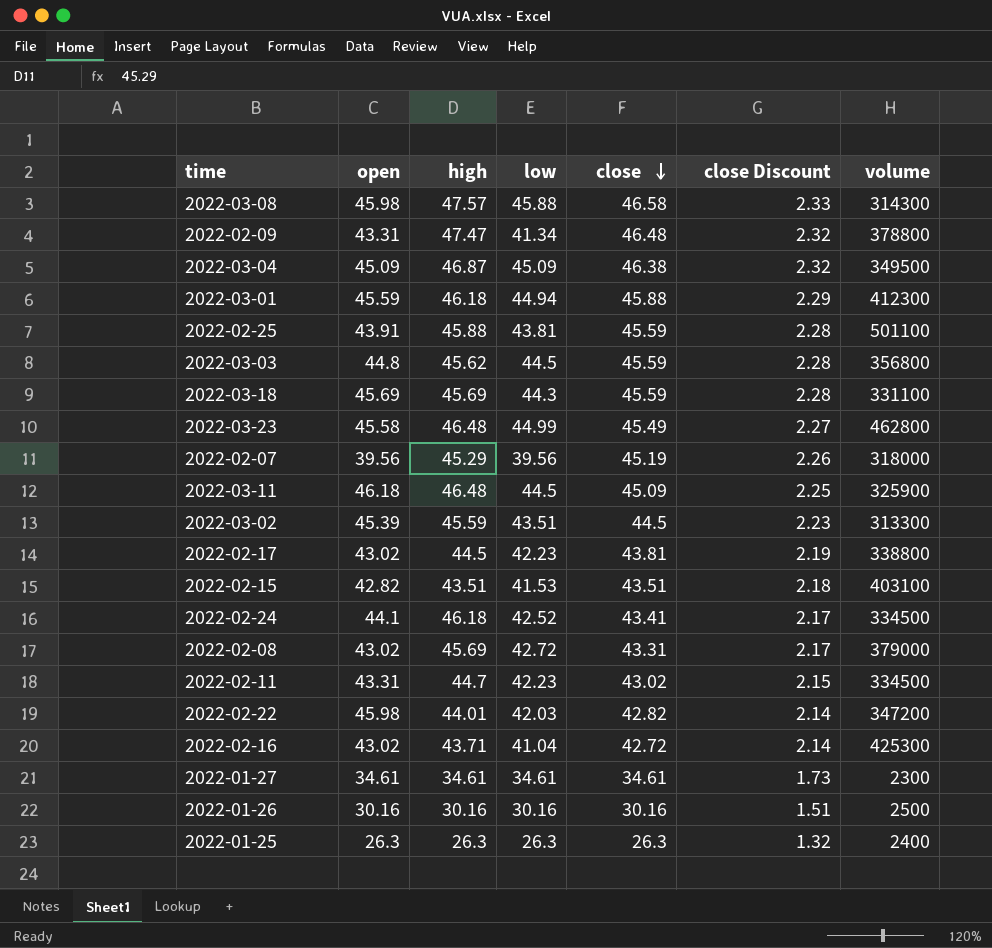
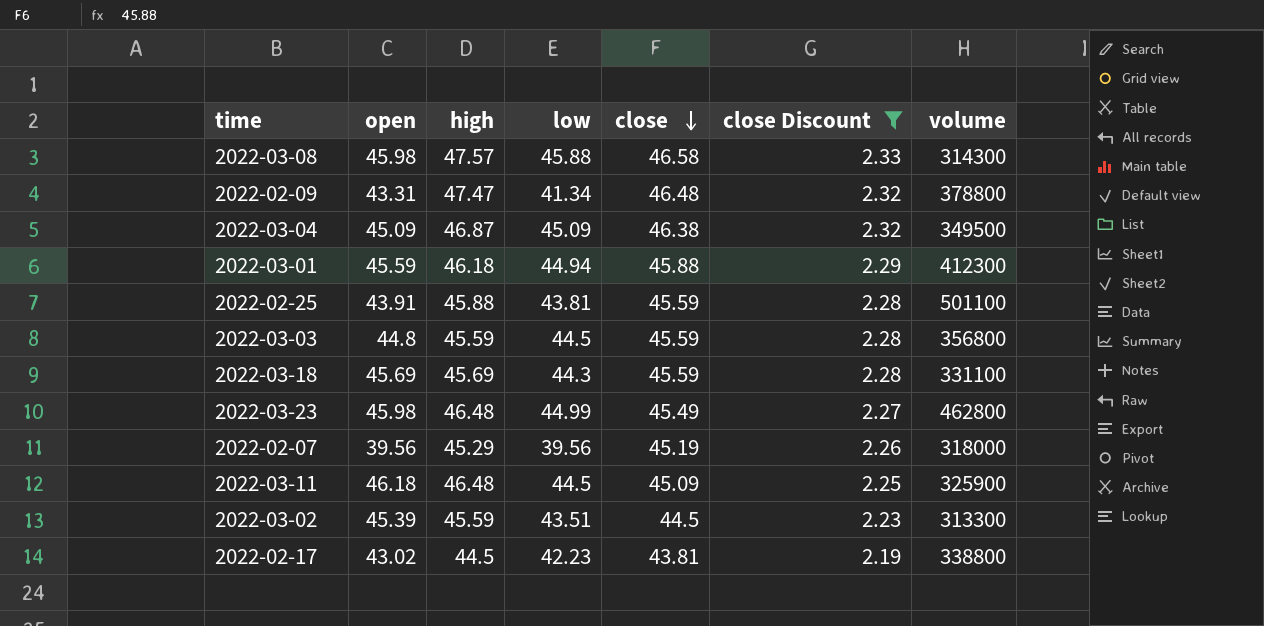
filter: none -> close Discount >= 2.19
2022-03-03 | high: 45.62 -> 45.59
2022-03-23 | open: 45.58 -> 45.98

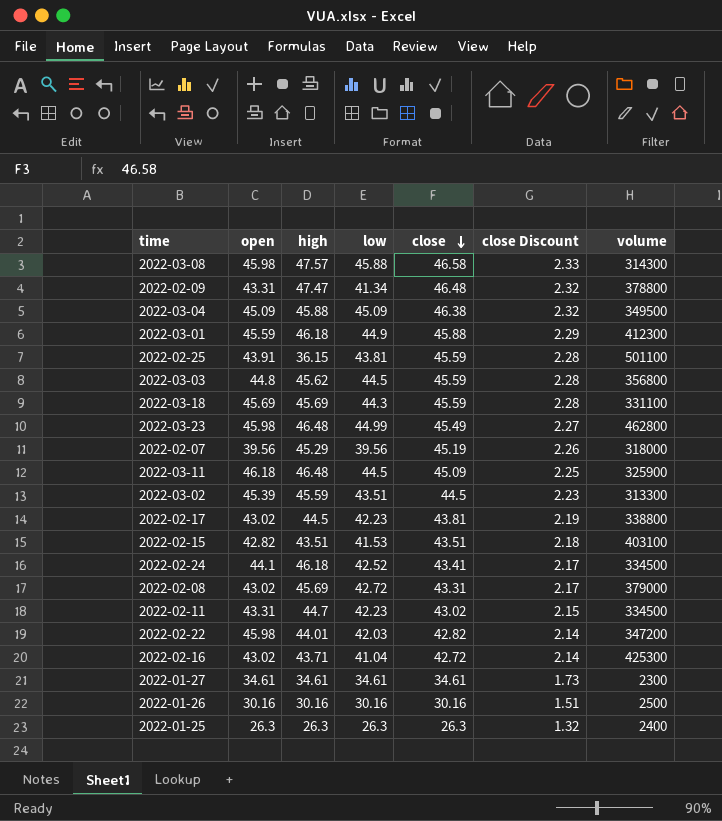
filter: close Discount >= 2.19 -> none
2022-03-04 | high: 46.87 -> 45.88
2022-03-01 | low: 44.94 -> 44.9
2022-02-25 | high: 45.88 -> 36.15
2022-03-03 | high: 45.59 -> 45.62

